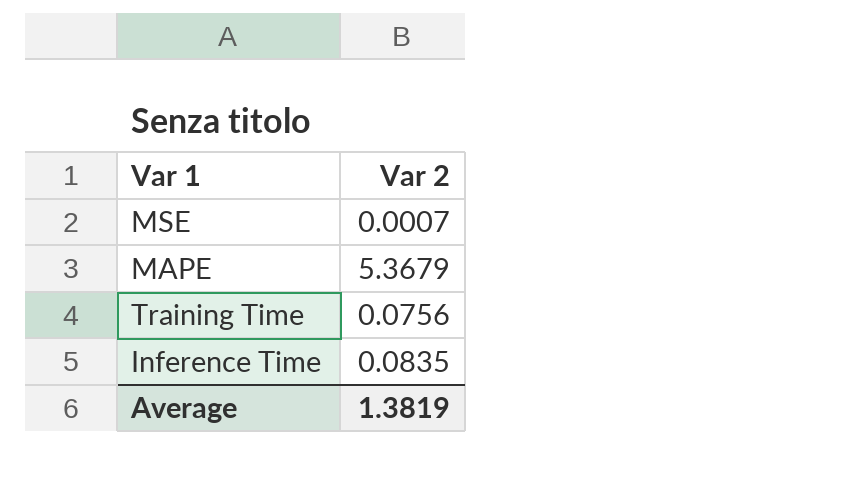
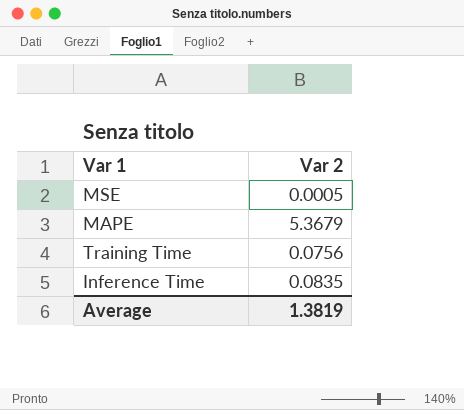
MSE | Var 2: 0.0007 -> 0.0005

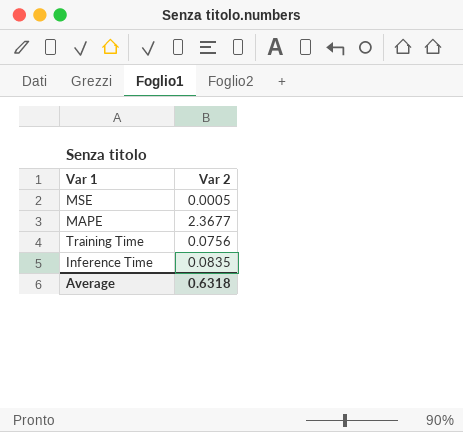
MAPE | Var 2: 5.3679 -> 2.3677
Average | Var 2: 1.3819 -> 0.6318

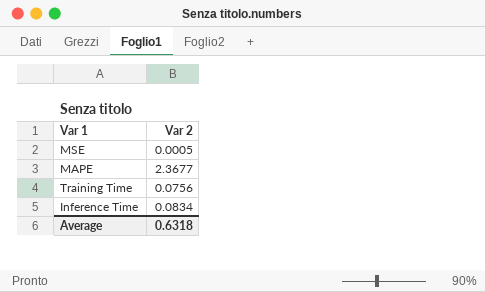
Inference Time | Var 2: 0.0835 -> 0.0834

